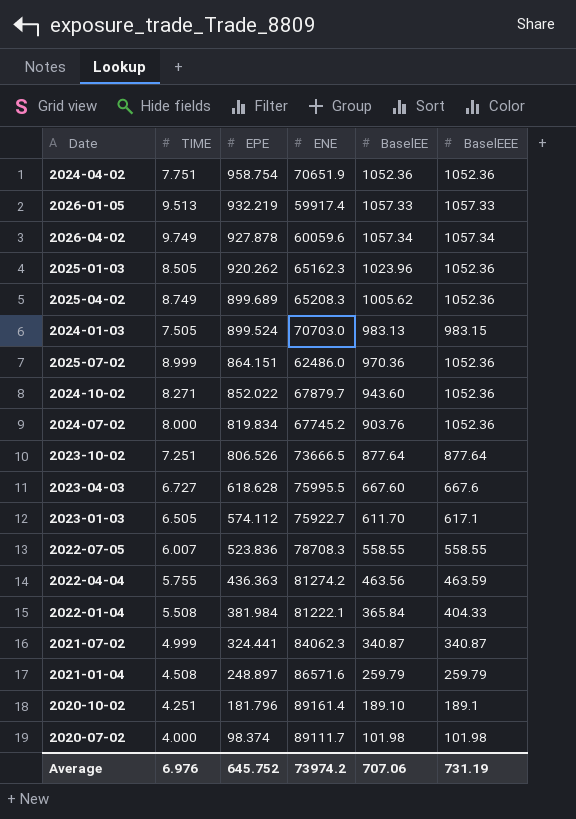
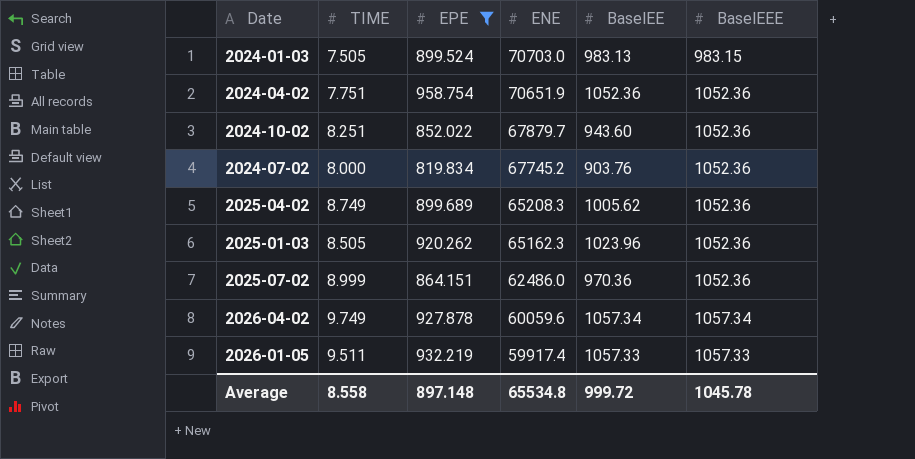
filter: none -> EPE >= 819.834
row order: EPE descending -> ENE descending
2024-10-02 | TIME: 8.271 -> 8.251
2026-01-05 | TIME: 9.513 -> 9.511
Average | TIME: 6.976 -> 8.558
Average | EPE: 645.752 -> 897.148
Average | ENE: 73974.2 -> 65534.8
Average | BaselEE: 707.06 -> 999.72
Average | BaselEEE: 731.19 -> 1045.78

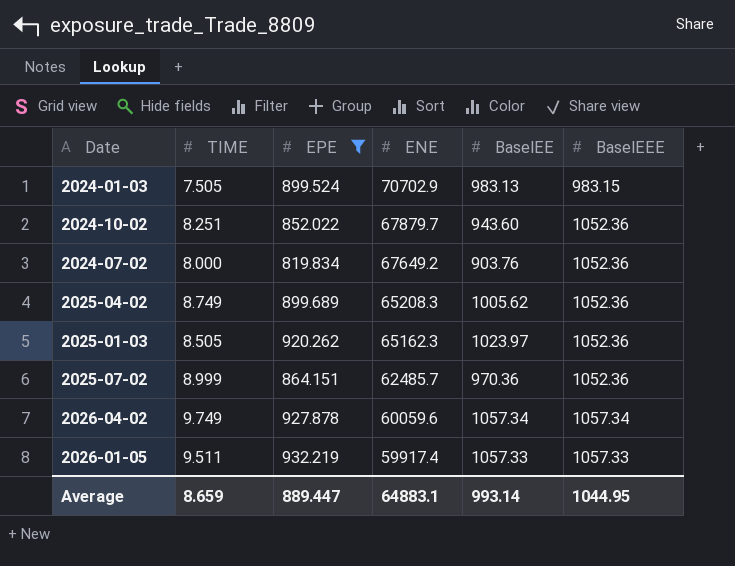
row 2024-04-02: 7.751 | 958.754 | 70651.9 | 1052.36 | 1052.36 -> none
2024-01-03 | ENE: 70703.0 -> 70702.9
2024-07-02 | ENE: 67745.2 -> 67649.2
2025-01-03 | BaselEE: 1023.96 -> 1023.97
2025-07-02 | ENE: 62486.0 -> 62485.7
Average | TIME: 8.558 -> 8.659
Average | EPE: 897.148 -> 889.447
Average | ENE: 65534.8 -> 64883.1
Average | BaselEE: 999.72 -> 993.14
Average | BaselEEE: 1045.78 -> 1044.95

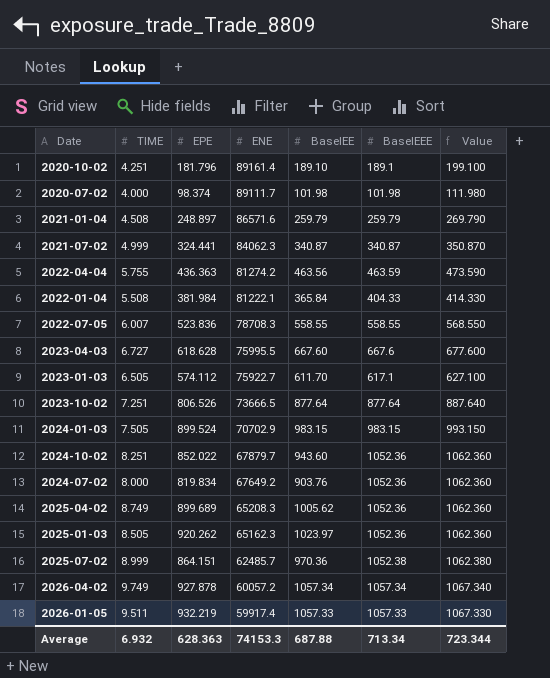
filter: EPE >= 819.834 -> none
column Value | formula: none -> [BaselEEE] + 10
2024-01-03 | BaselEE: 983.13 -> 983.15
2025-07-02 | BaselEEE: 1052.36 -> 1052.38
2026-04-02 | ENE: 60059.6 -> 60057.2
Average | TIME: 8.659 -> 6.932
Average | EPE: 889.447 -> 628.363
Average | ENE: 64883.1 -> 74153.3
Average | BaselEE: 993.14 -> 687.88
Average | BaselEEE: 1044.95 -> 713.34

